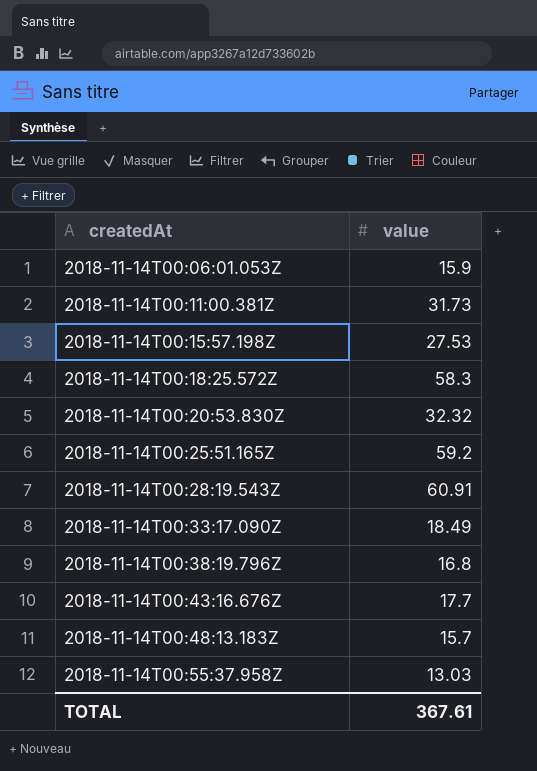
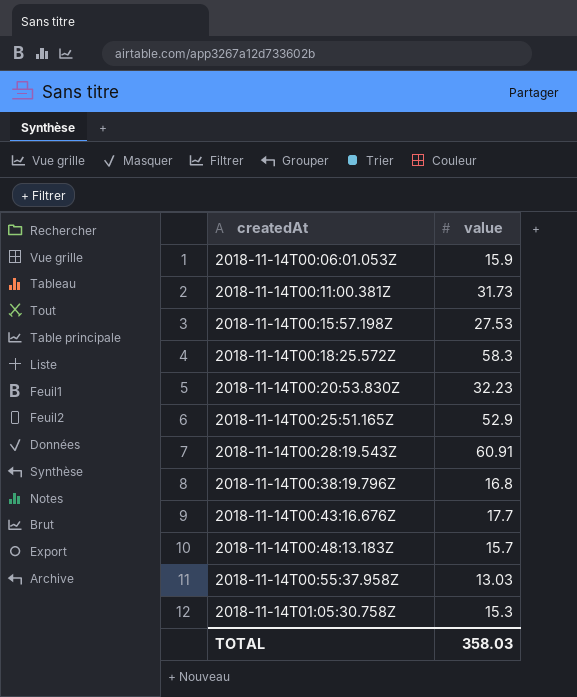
row 2018-11-14T00:33:17.090Z: 18.49 -> none
2018-11-14T00:20:53.830Z | value: 32.32 -> 32.23
2018-11-14T00:25:51.165Z | value: 59.2 -> 52.9
row 2018-11-14T01:05:30.758Z: none -> 15.3
TOTAL | value: 367.61 -> 358.03

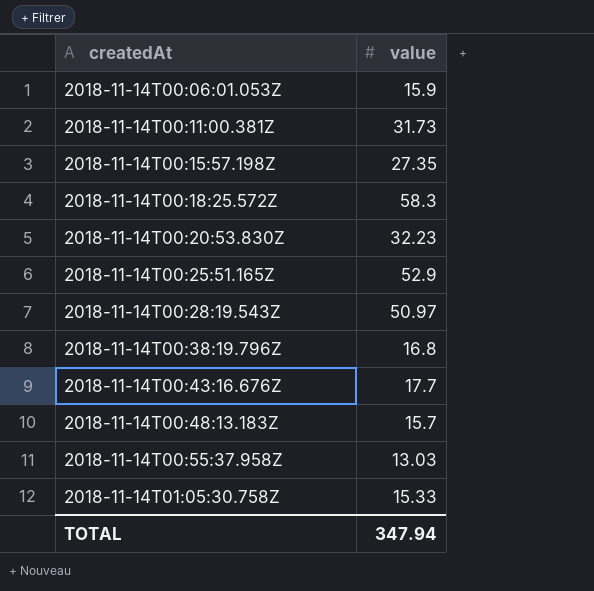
2018-11-14T00:15:57.198Z | value: 27.53 -> 27.35
2018-11-14T00:28:19.543Z | value: 60.91 -> 50.97
2018-11-14T01:05:30.758Z | value: 15.3 -> 15.33
TOTAL | value: 358.03 -> 347.94

